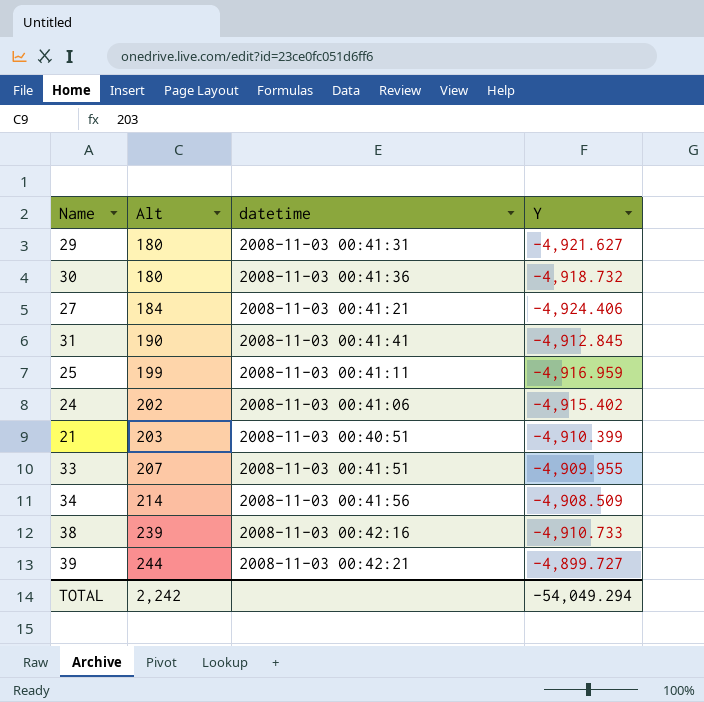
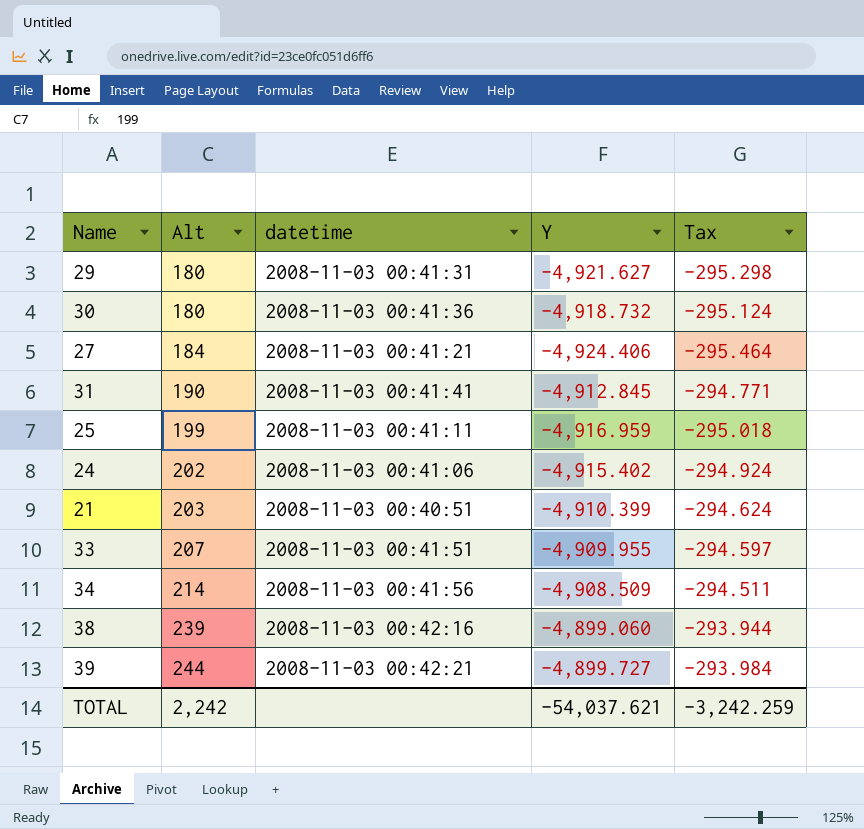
column Tax | formula: none -> [Y] * 0.06
38 | Y: -4,910.733 -> -4,899.060
TOTAL | Y: -54,049.294 -> -54,037.621

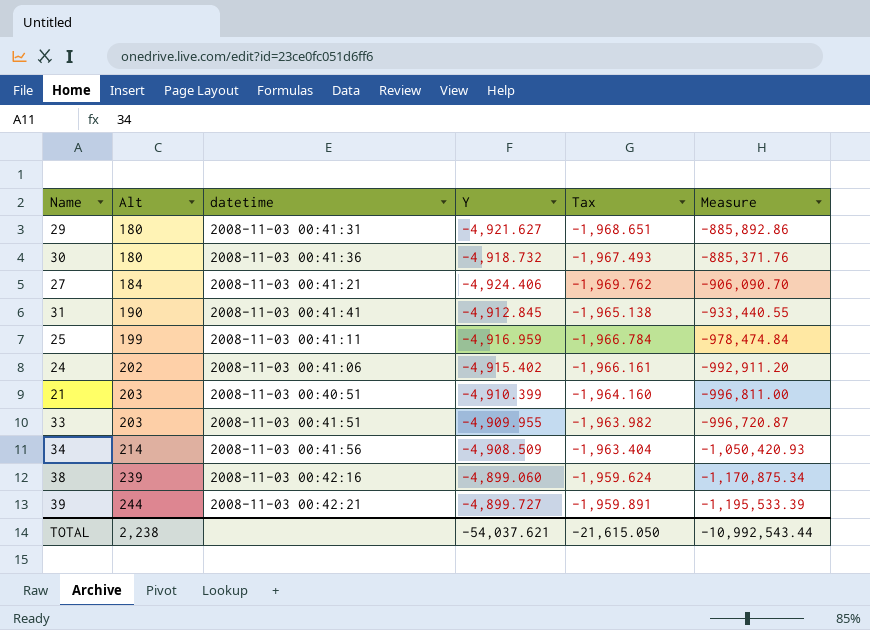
column Tax | formula: [Y] * 0.06 -> [Y] * 0.4
column Measure | formula: none -> [Alt] * [Y]
33 | Alt: 207 -> 203
TOTAL | Alt: 2,242 -> 2,238
TOTAL | Tax: -3,242.259 -> -21,615.050

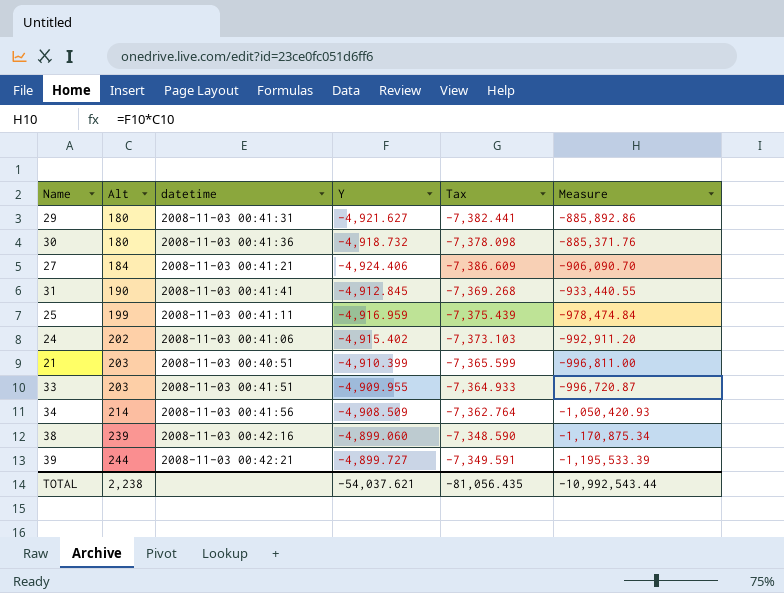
column Tax | formula: [Y] * 0.4 -> [Y] * 1.5
TOTAL | Tax: -21,615.050 -> -81,056.435

